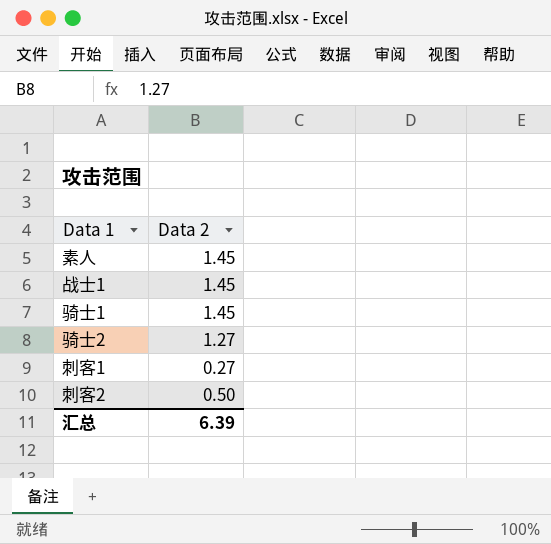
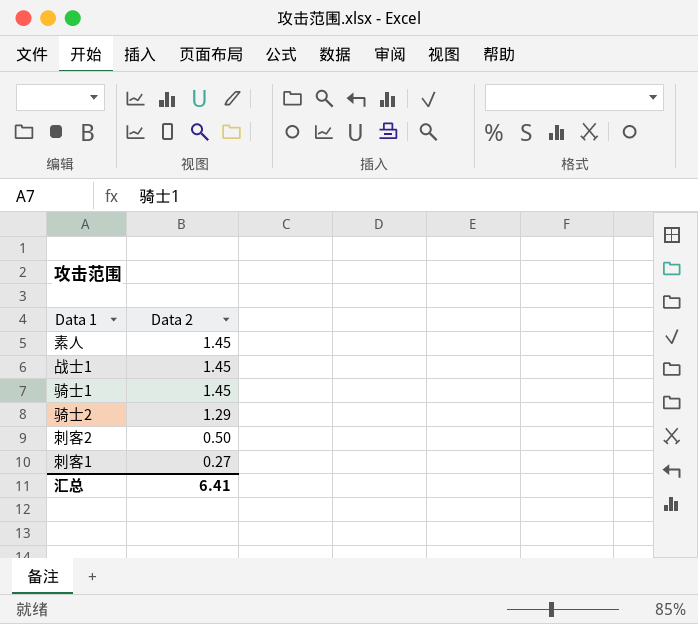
row order: none -> Data 2 descending
骑士2 | Data 2: 1.27 -> 1.29
汇总 | Data 2: 6.39 -> 6.41

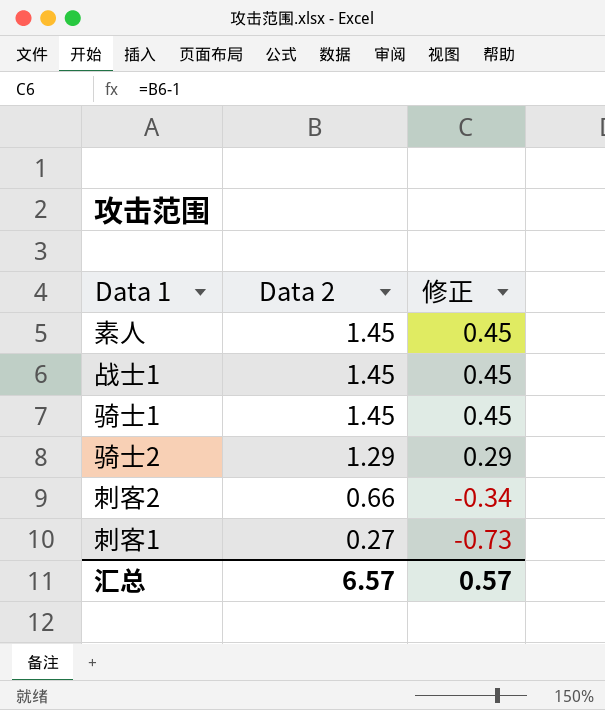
column 修正 | formula: none -> [Data 2] - 1
刺客2 | Data 2: 0.50 -> 0.66
汇总 | Data 2: 6.41 -> 6.57

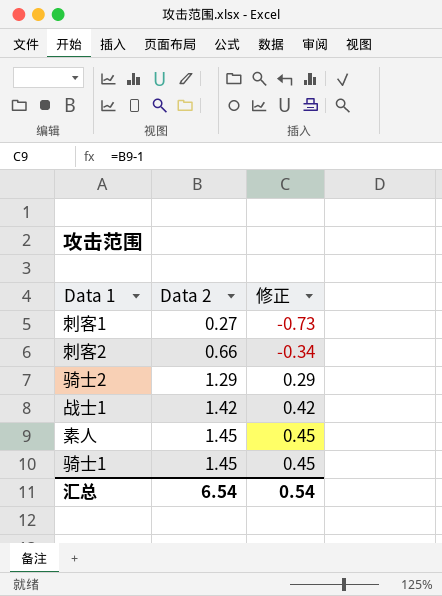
row order: Data 2 descending -> Data 2 ascending
战士1 | Data 2: 1.45 -> 1.42
战士1 | 修正: 0.45 -> 0.42
汇总 | Data 2: 6.57 -> 6.54
汇总 | 修正: 0.57 -> 0.54

